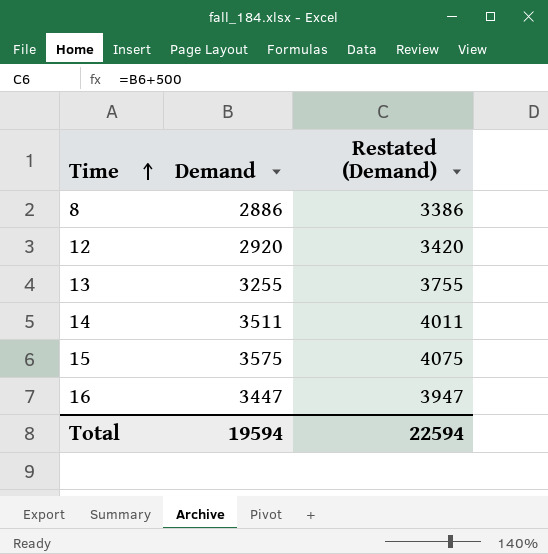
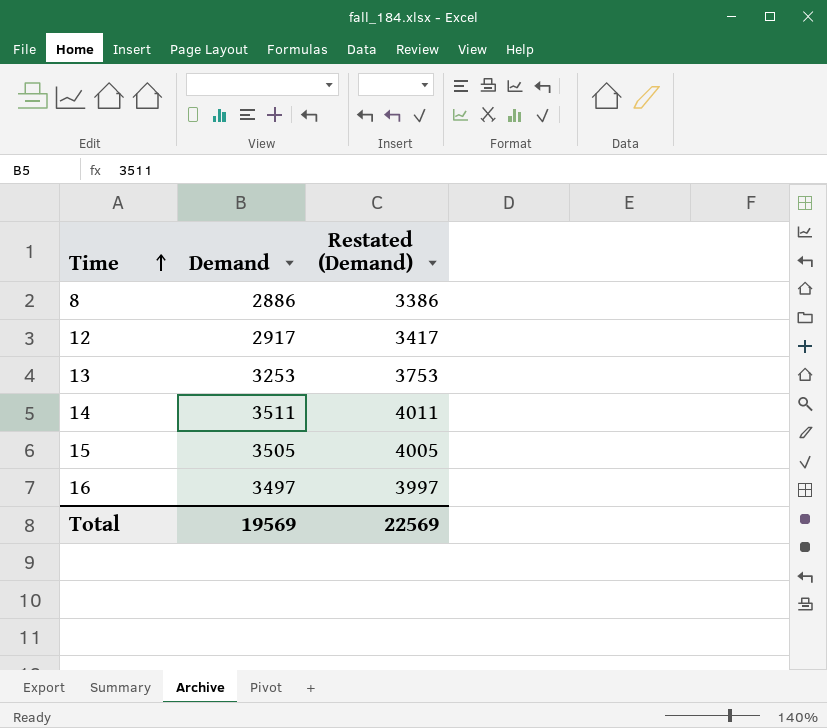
12 | Demand: 2920 -> 2917
12 | Restated (Demand): 3420 -> 3417
13 | Demand: 3255 -> 3253
13 | Restated (Demand): 3755 -> 3753
15 | Demand: 3575 -> 3505
15 | Restated (Demand): 4075 -> 4005
16 | Demand: 3447 -> 3497
16 | Restated (Demand): 3947 -> 3997
Total | Demand: 19594 -> 19569
Total | Restated (Demand): 22594 -> 22569

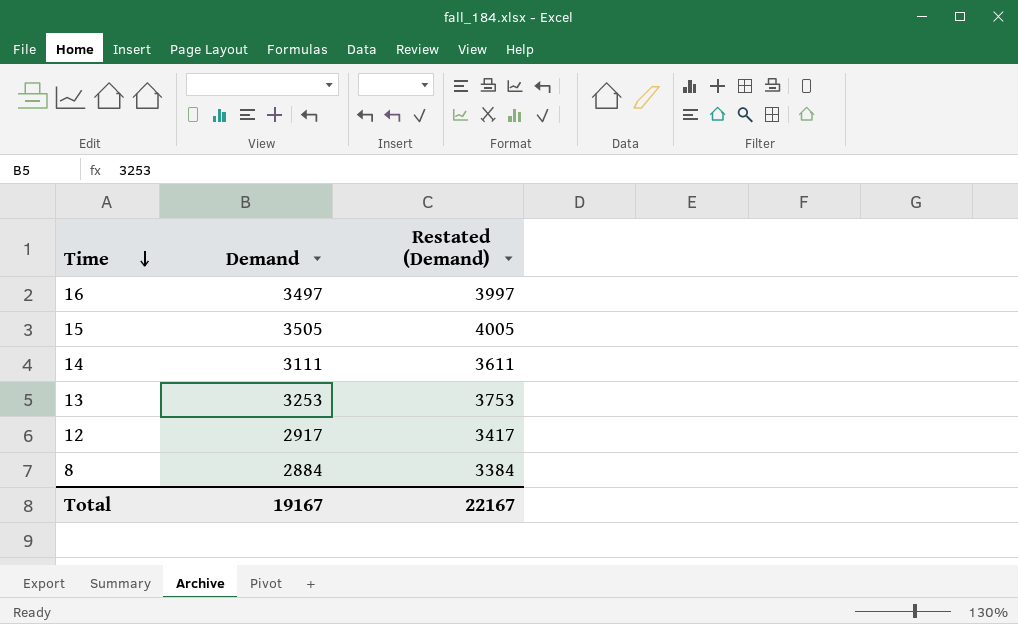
row order: Time ascending -> Time descending
14 | Demand: 3511 -> 3111
14 | Restated (Demand): 4011 -> 3611
8 | Demand: 2886 -> 2884
8 | Restated (Demand): 3386 -> 3384
Total | Demand: 19569 -> 19167
Total | Restated (Demand): 22569 -> 22167

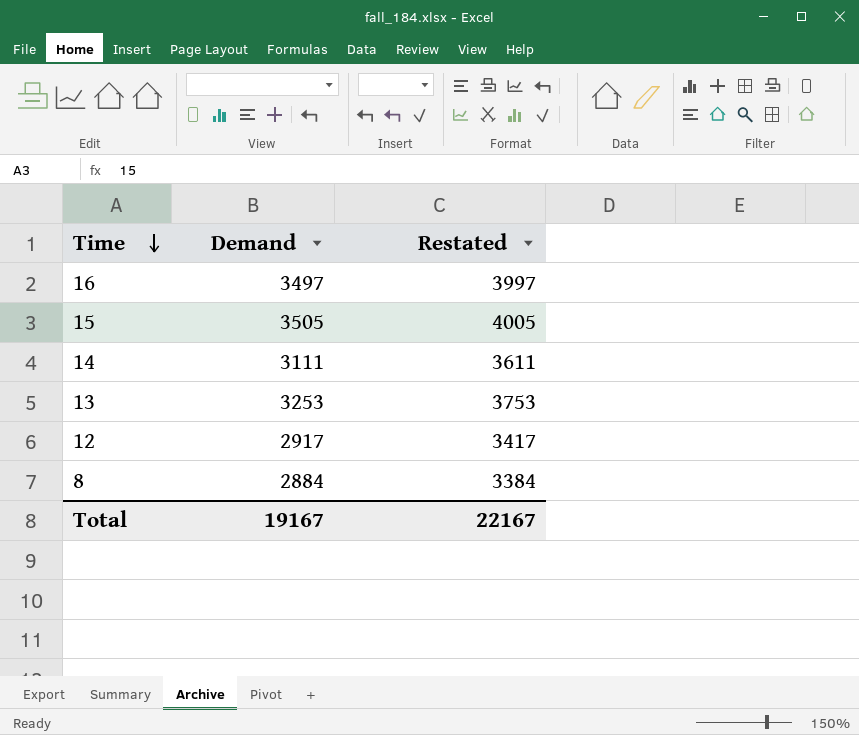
column name: Restated (Demand) -> Restated

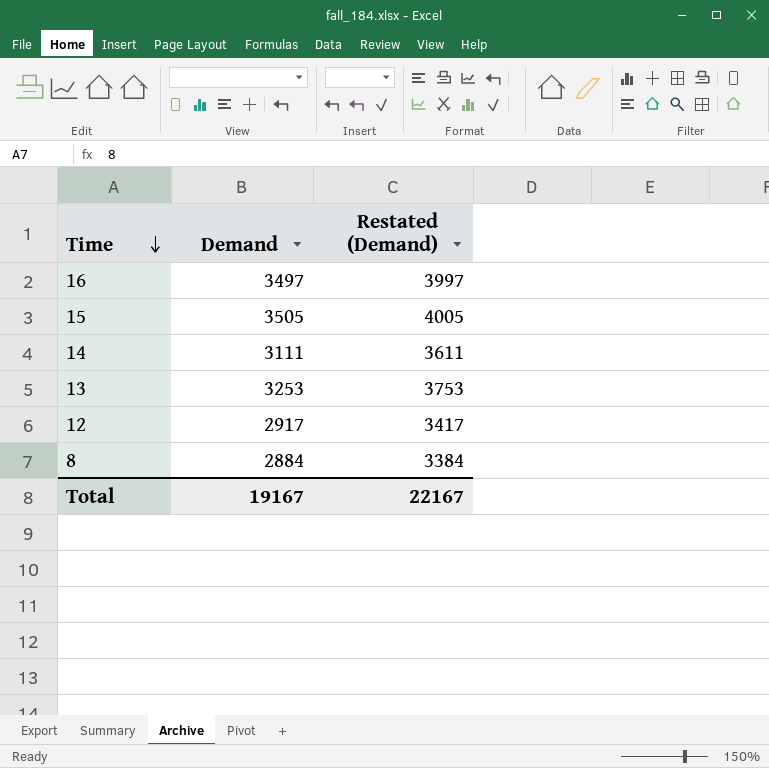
column name: Restated -> Restated (Demand)

